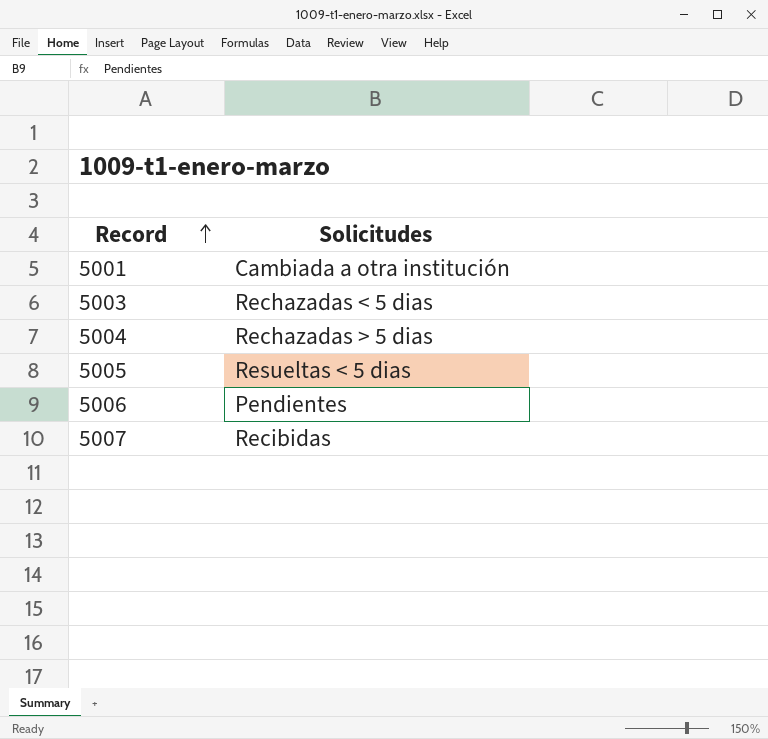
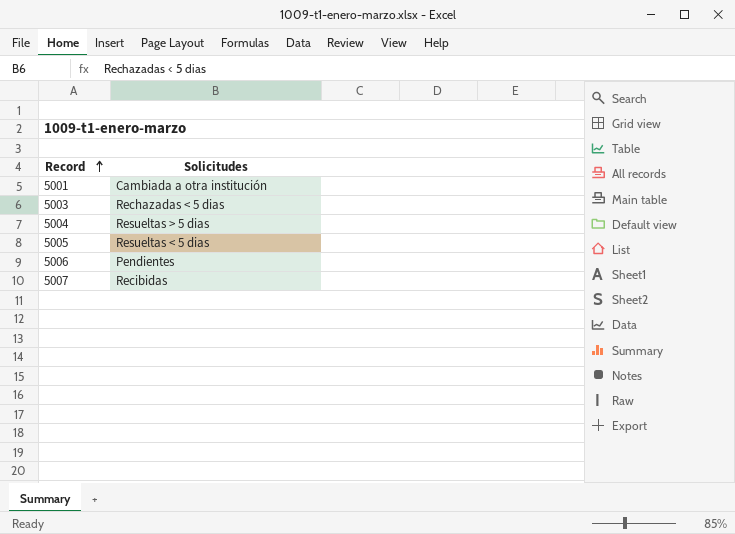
5004 | Solicitudes: Rechazadas > 5 dias -> Resueltas > 5 dias

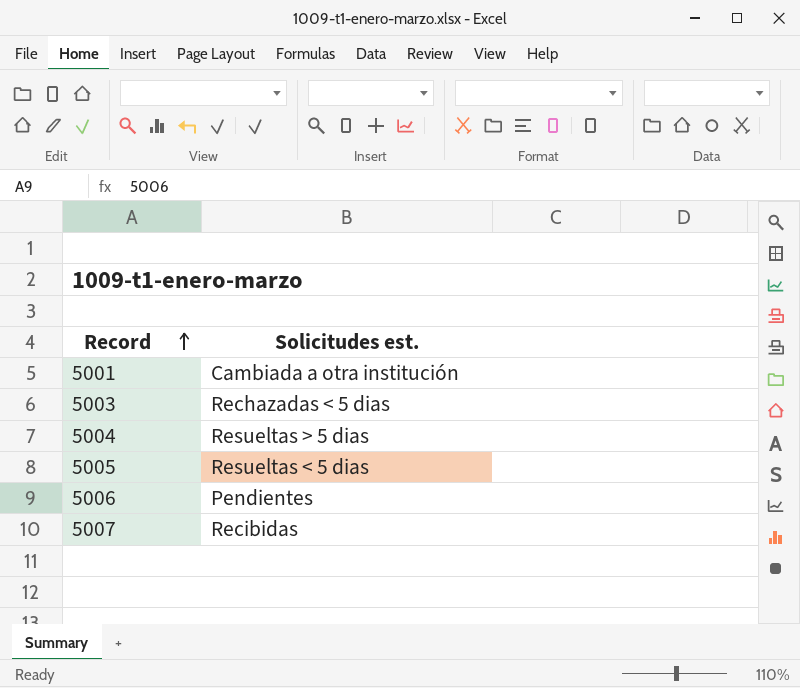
column name: Solicitudes -> Solicitudes est.

